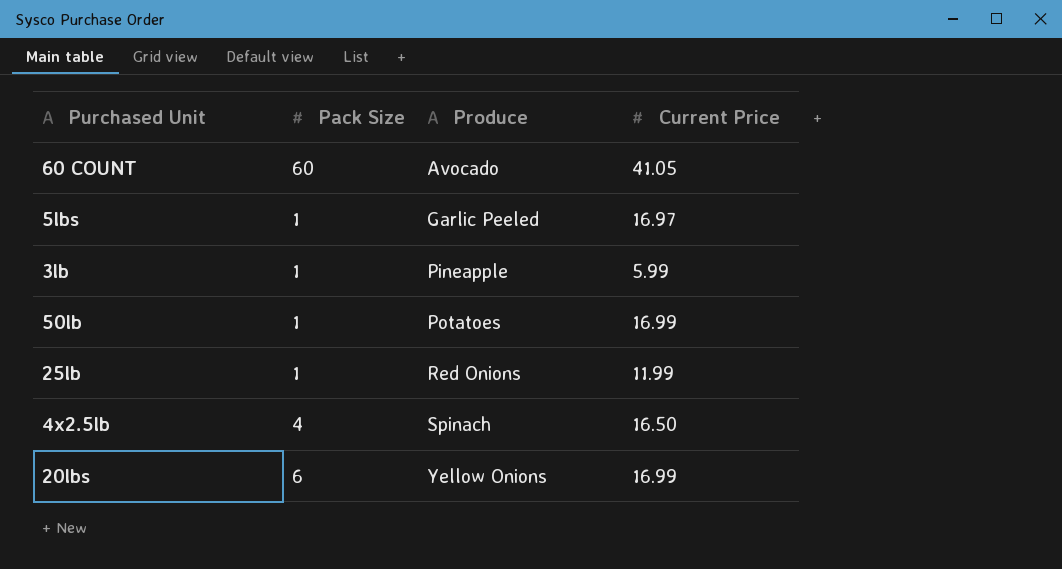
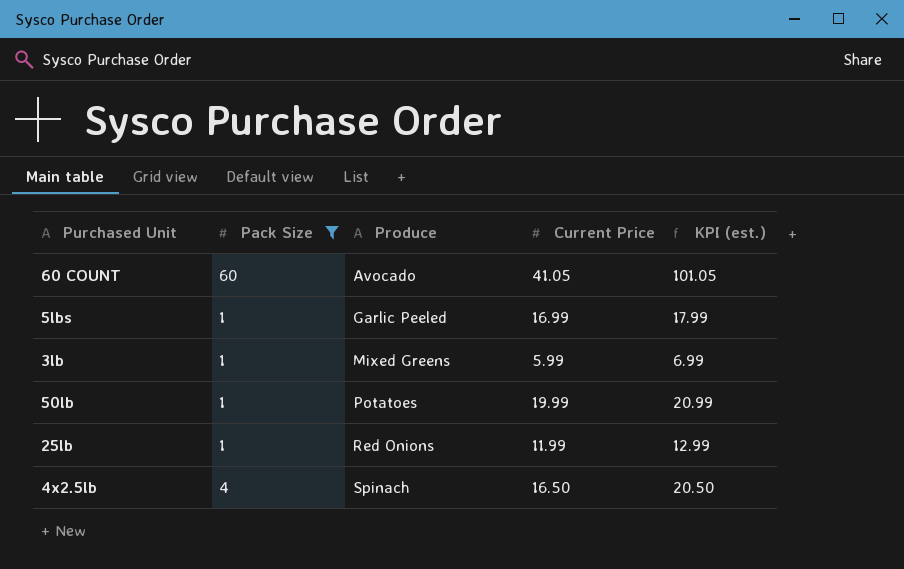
filter: none -> Pack Size != 6
column KPI (est.) | formula: none -> [Pack Size] + [Current Price]
5lbs | Current Price: 16.97 -> 16.99
3lb | Produce: Pineapple -> Mixed Greens
50lb | Current Price: 16.99 -> 19.99

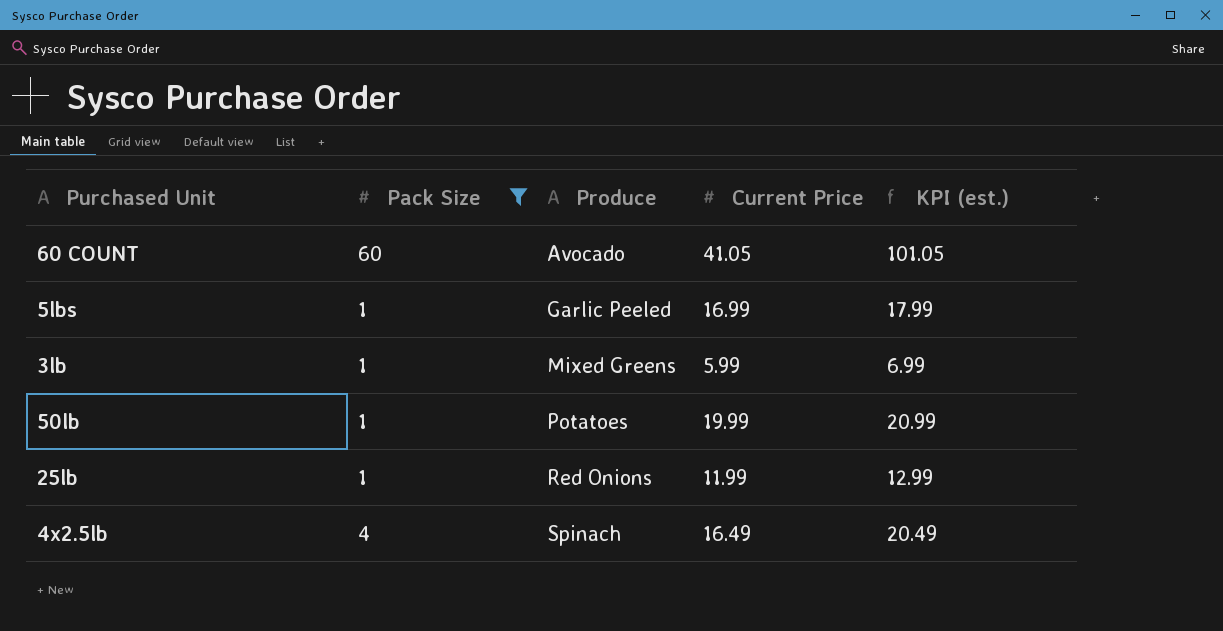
4x2.5lb | Current Price: 16.50 -> 16.49
4x2.5lb | KPI (est.): 20.50 -> 20.49

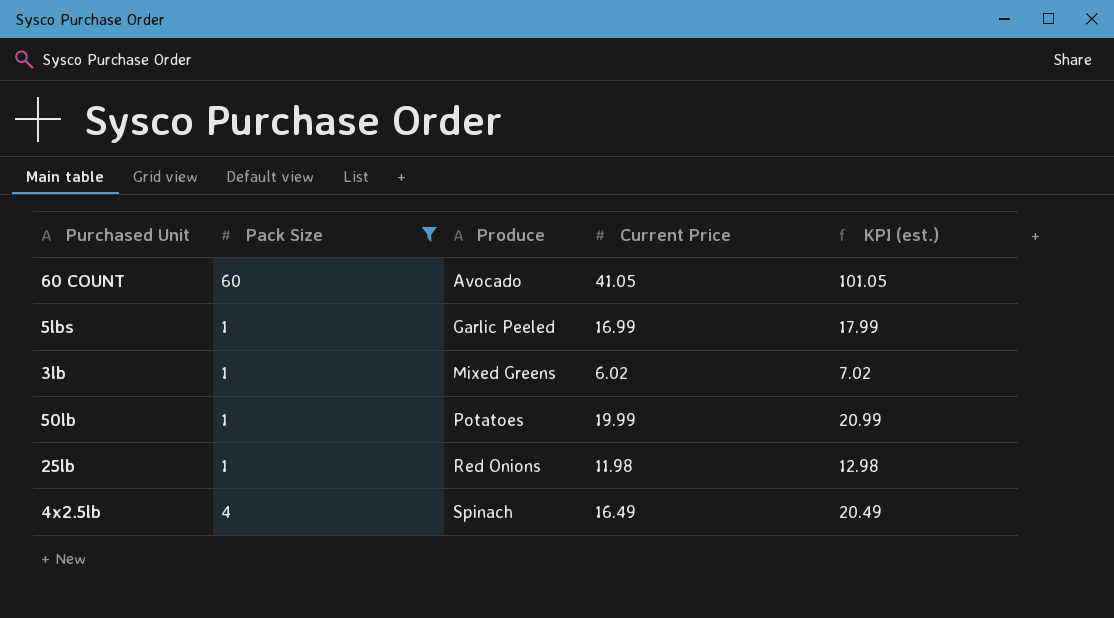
3lb | Current Price: 5.99 -> 6.02
3lb | KPI (est.): 6.99 -> 7.02
25lb | Current Price: 11.99 -> 11.98
25lb | KPI (est.): 12.99 -> 12.98

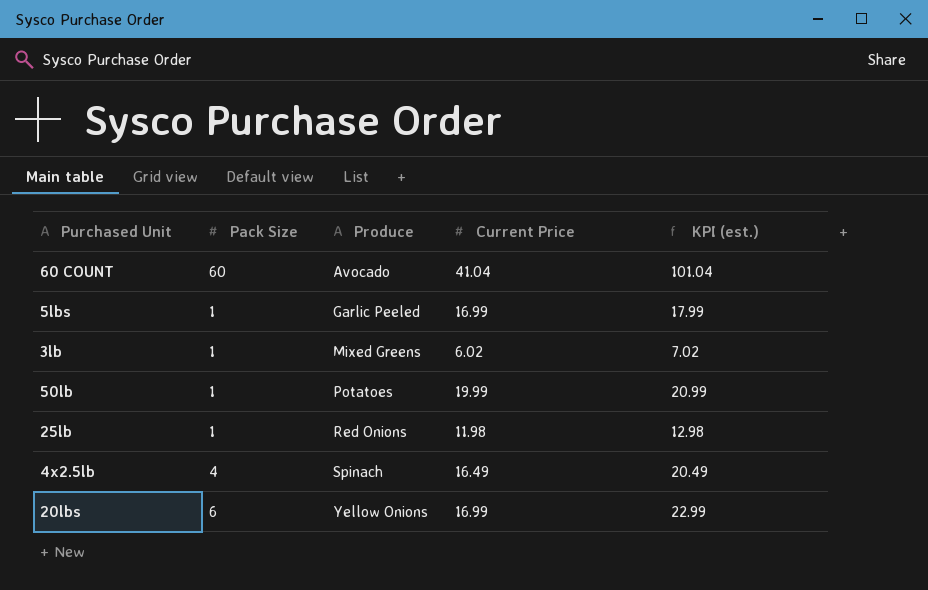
filter: Pack Size != 6 -> none
60 COUNT | Current Price: 41.05 -> 41.04
60 COUNT | KPI (est.): 101.05 -> 101.04

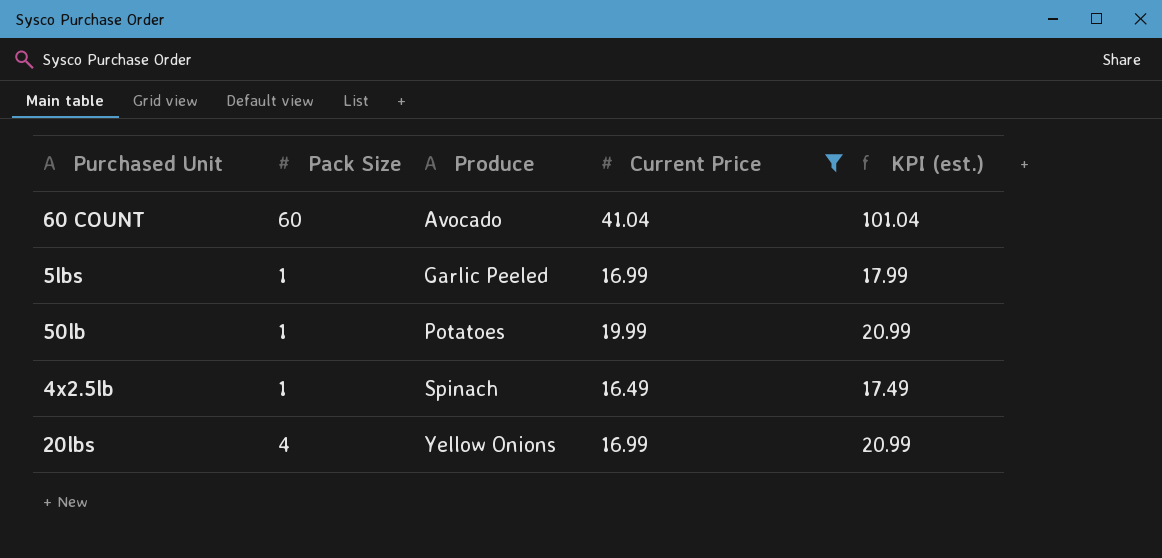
filter: none -> Current Price >= 16.49
4x2.5lb | Pack Size: 4 -> 1
4x2.5lb | KPI (est.): 20.49 -> 17.49
20lbs | Pack Size: 6 -> 4
20lbs | KPI (est.): 22.99 -> 20.99

